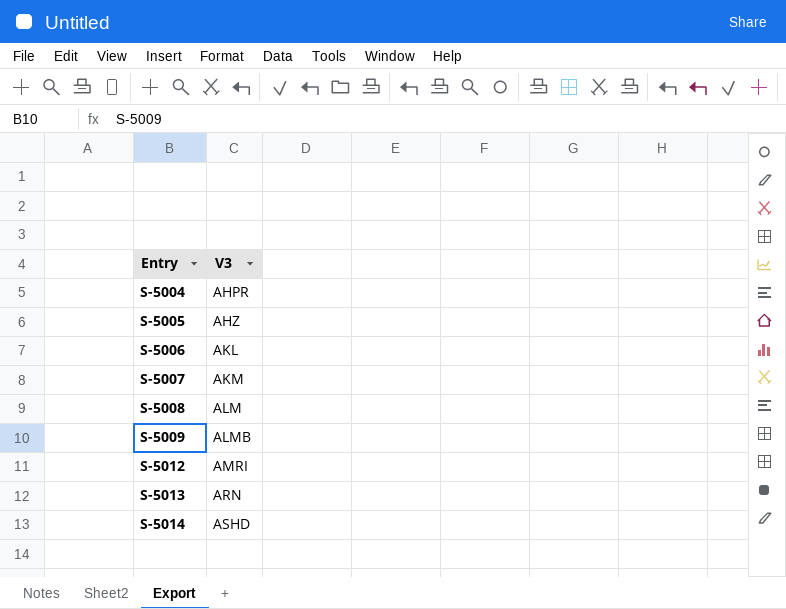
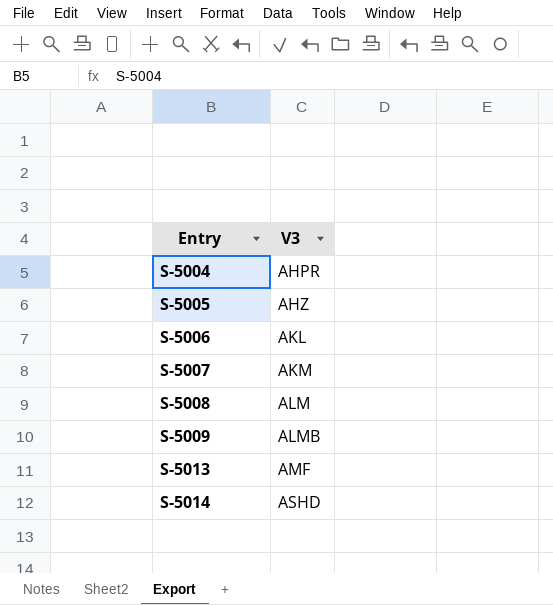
row S-5012: AMRI -> none
S-5013 | V3: ARN -> AMF

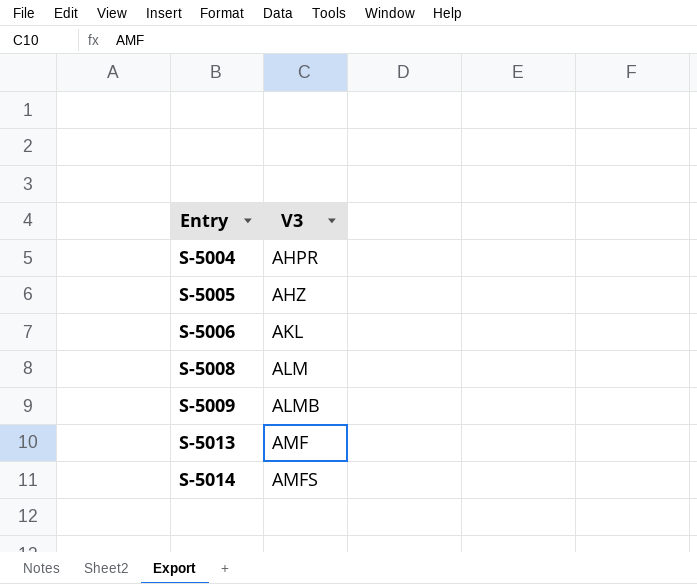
row S-5007: AKM -> none
S-5014 | V3: ASHD -> AMFS

